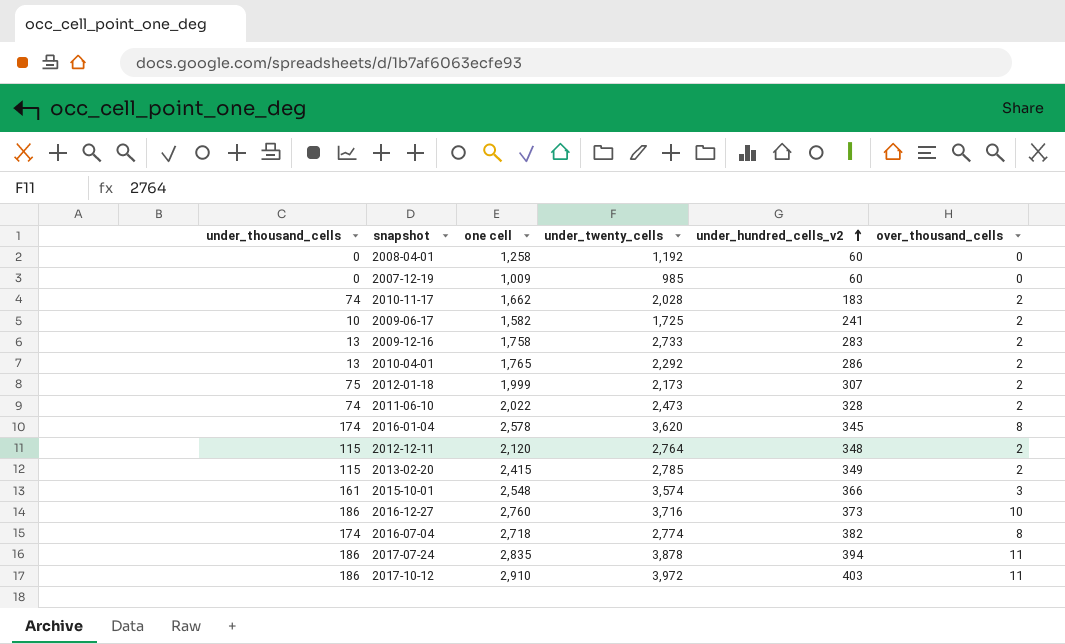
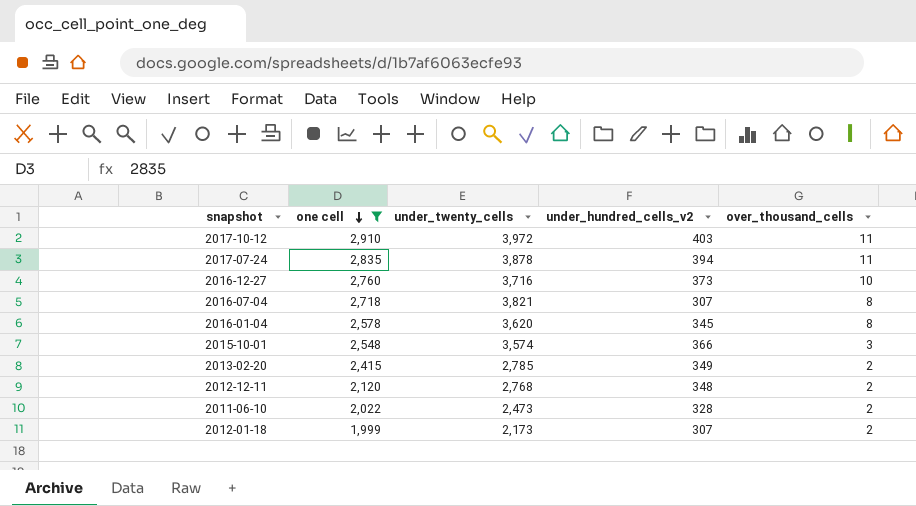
filter: none -> one cell >= 1,999
row order: under_hundred_cells_v2 ascending -> one cell descending
column under_thousand_cells | position: 1 -> none
2016-07-04 | under_twenty_cells: 2,774 -> 3,821
2016-07-04 | under_hundred_cells_v2: 382 -> 307
2012-12-11 | under_twenty_cells: 2,764 -> 2,768

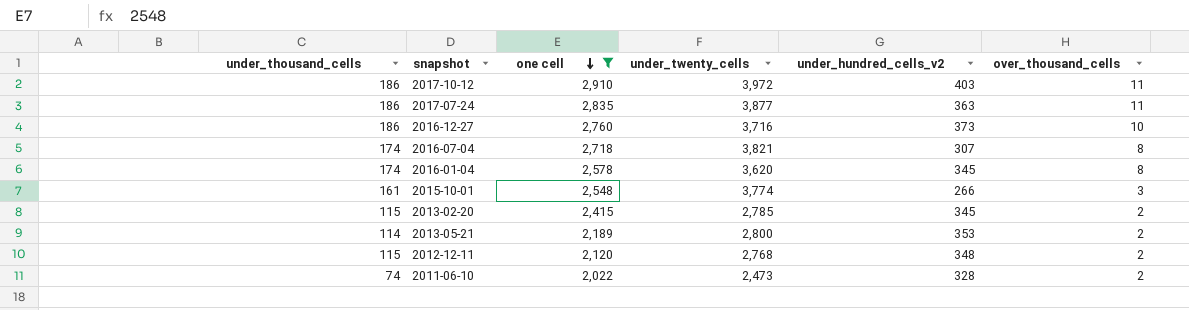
column under_thousand_cells | position: none -> 1
row 2012-01-18: 1,999 | 2,173 | 307 | 2 -> none
2017-07-24 | under_twenty_cells: 3,878 -> 3,877
2017-07-24 | under_hundred_cells_v2: 394 -> 363
2015-10-01 | under_twenty_cells: 3,574 -> 3,774
2015-10-01 | under_hundred_cells_v2: 366 -> 266
2013-02-20 | under_hundred_cells_v2: 349 -> 345
row 2013-05-21: none -> 114 | 2,189 | 2,800 | 353 | 2

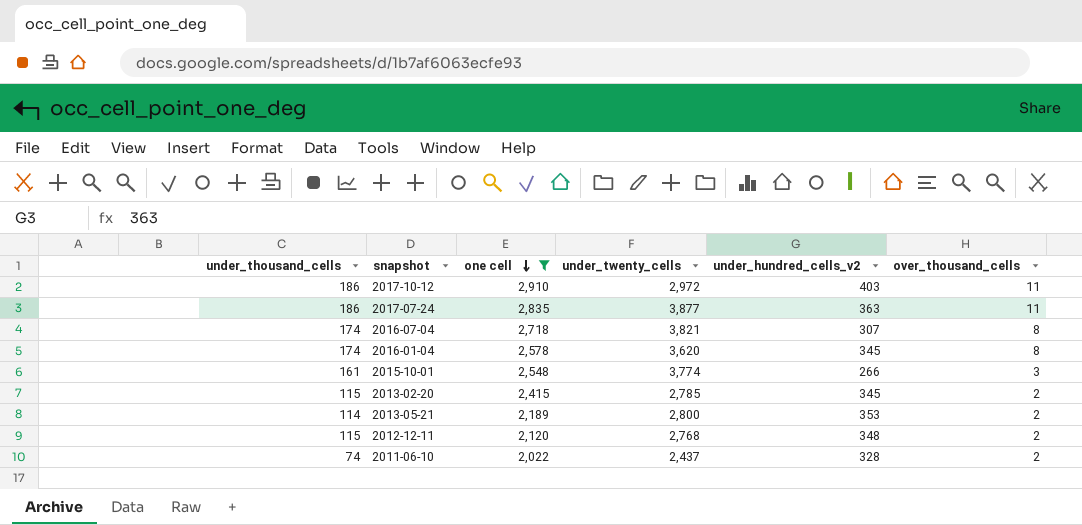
row 2016-12-27: 186 | 2,760 | 3,716 | 373 | 10 -> none
2017-10-12 | under_twenty_cells: 3,972 -> 2,972
2011-06-10 | under_twenty_cells: 2,473 -> 2,437

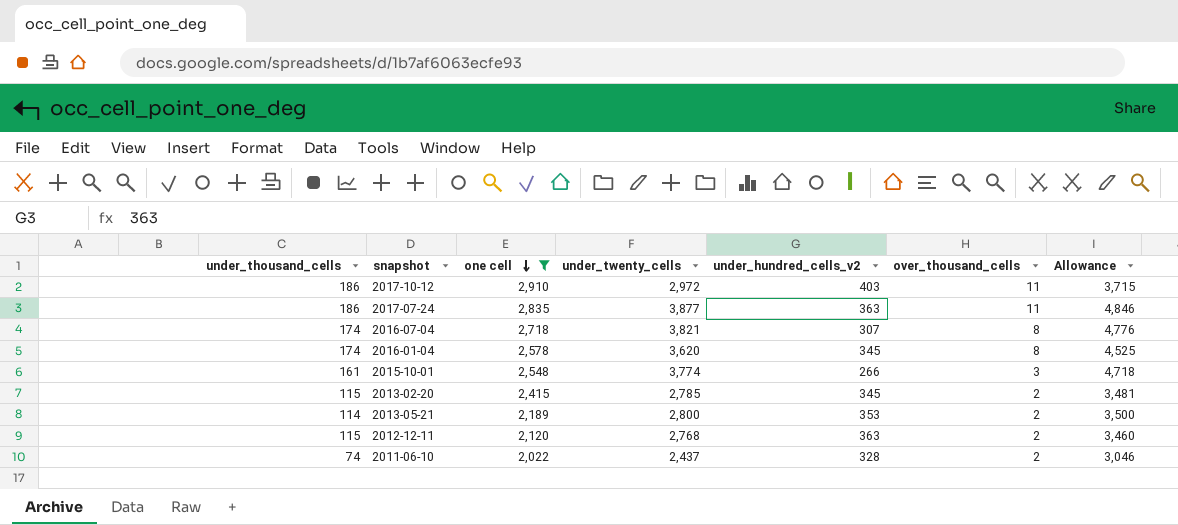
column Allowance | formula: none -> [under_twenty_cells] * 1.25
2012-12-11 | under_hundred_cells_v2: 348 -> 363

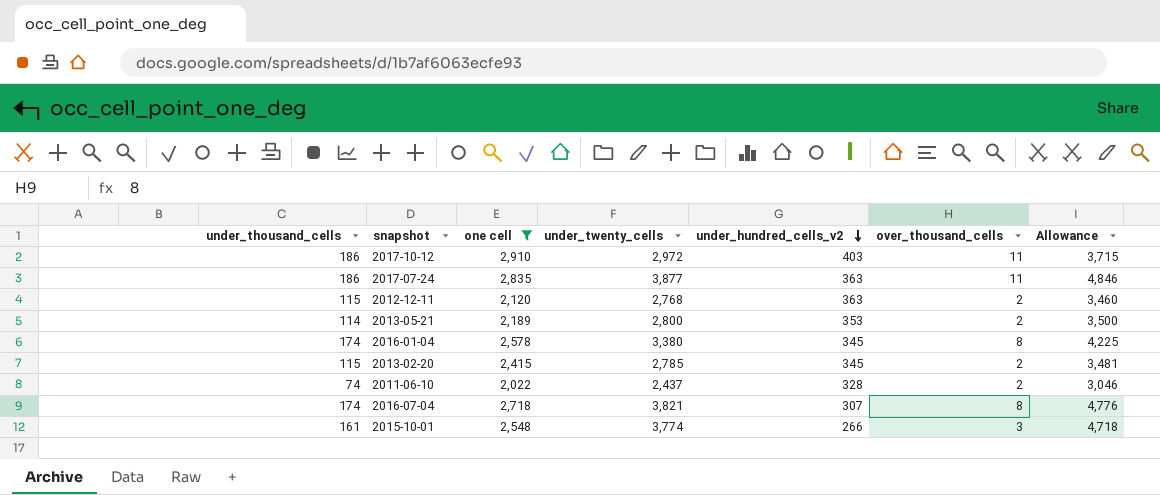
row order: one cell descending -> under_hundred_cells_v2 descending
2016-01-04 | under_twenty_cells: 3,620 -> 3,380
2016-01-04 | Allowance: 4,525 -> 4,225

